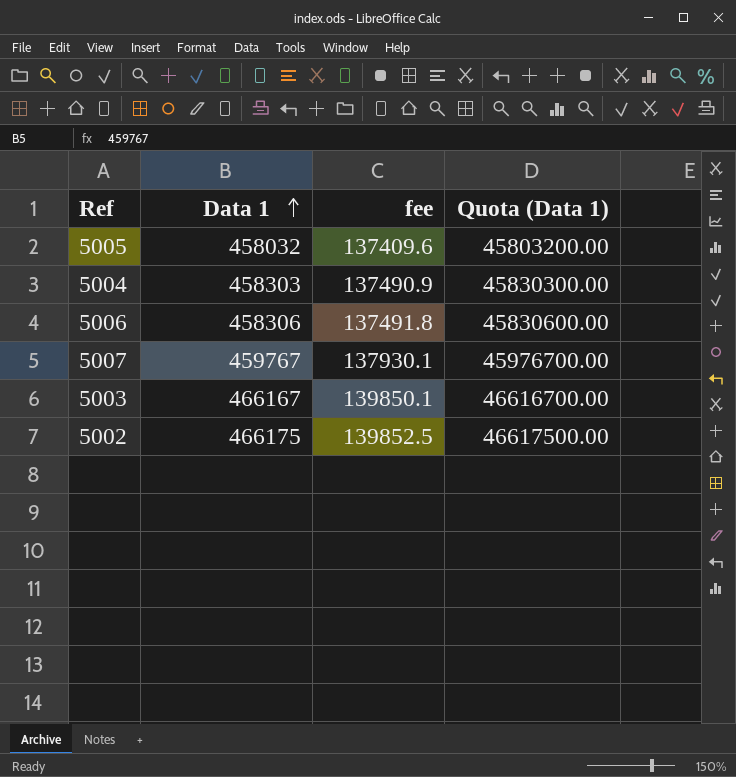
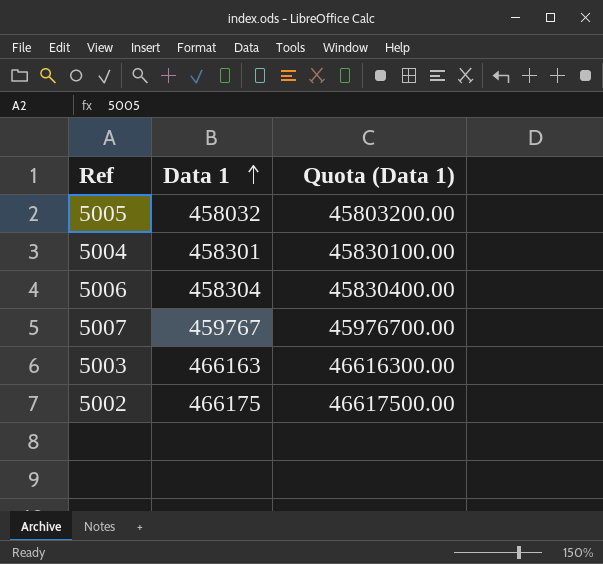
column fee | formula: [Data 1] * 0.3 -> none
5004 | Data 1: 458303 -> 458301
5004 | Quota (Data 1): 45830300.00 -> 45830100.00
5006 | Data 1: 458306 -> 458304
5006 | Quota (Data 1): 45830600.00 -> 45830400.00
5003 | Data 1: 466167 -> 466163
5003 | Quota (Data 1): 46616700.00 -> 46616300.00

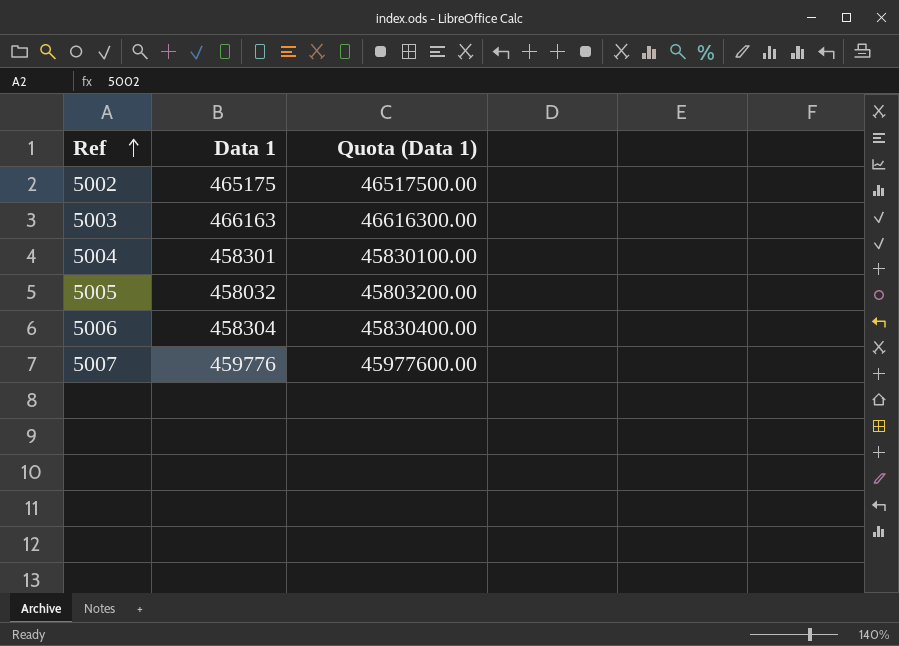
row order: Data 1 ascending -> Ref ascending
5002 | Data 1: 466175 -> 465175
5002 | Quota (Data 1): 46617500.00 -> 46517500.00
5007 | Data 1: 459767 -> 459776
5007 | Quota (Data 1): 45976700.00 -> 45977600.00

